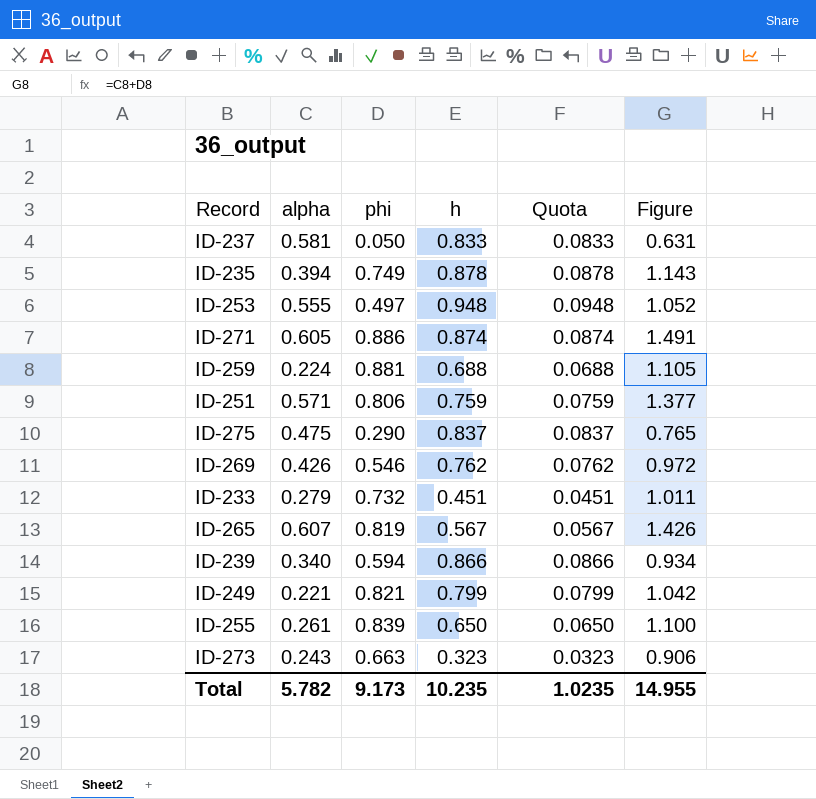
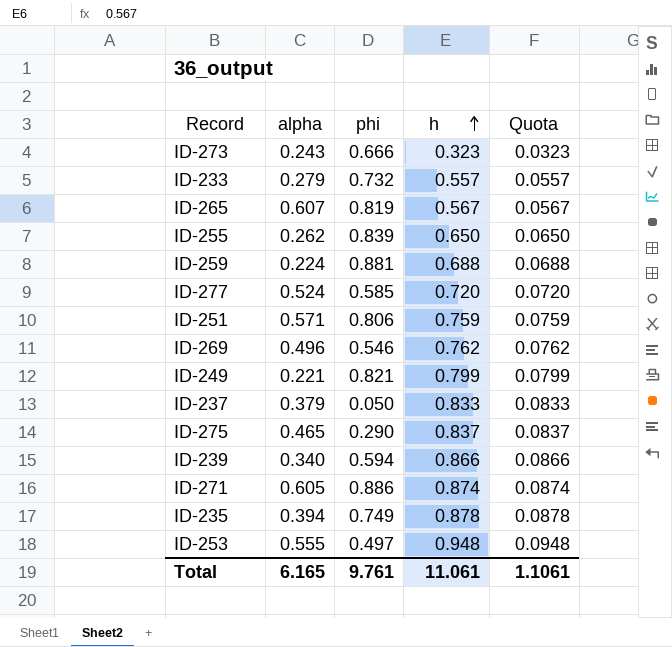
row order: none -> h ascending
column Figure | formula: [alpha] + [phi] -> none
ID-273 | phi: 0.663 -> 0.666
ID-233 | h: 0.451 -> 0.557
ID-233 | Quota: 0.0451 -> 0.0557
ID-255 | alpha: 0.261 -> 0.262
row ID-277: none -> 0.524 | 0.585 | 0.720 | 0.0720
ID-269 | alpha: 0.426 -> 0.496
ID-237 | alpha: 0.581 -> 0.379
ID-275 | alpha: 0.475 -> 0.465
Total | alpha: 5.782 -> 6.165
Total | phi: 9.173 -> 9.761
Total | h: 10.235 -> 11.061
Total | Quota: 1.0235 -> 1.1061

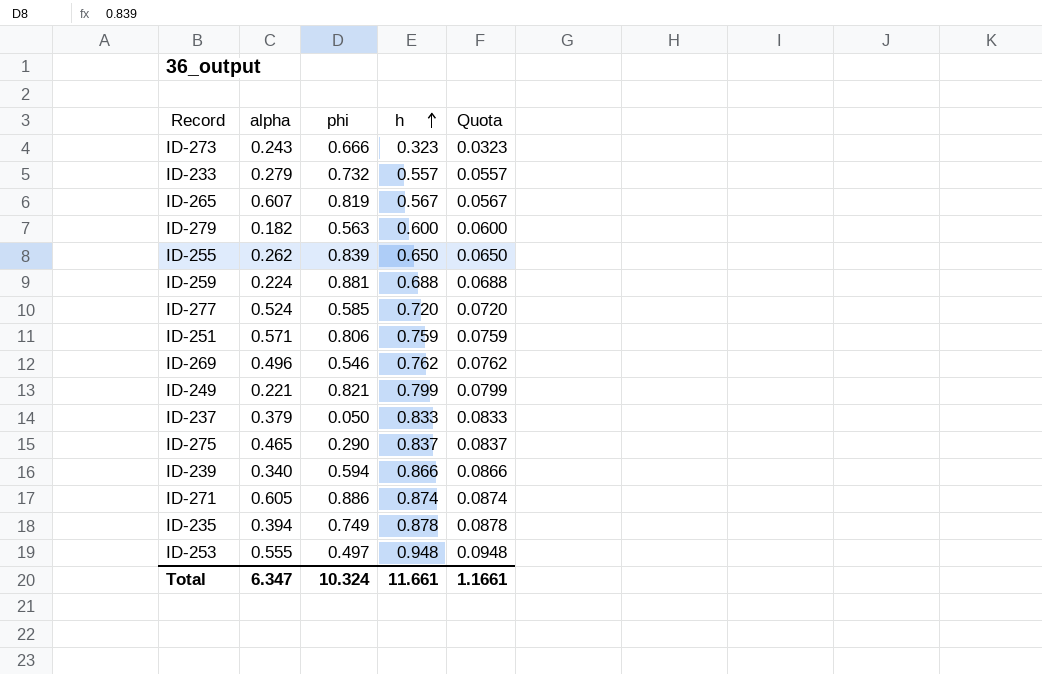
row ID-279: none -> 0.182 | 0.563 | 0.600 | 0.0600
Total | alpha: 6.165 -> 6.347
Total | phi: 9.761 -> 10.324
Total | h: 11.061 -> 11.661
Total | Quota: 1.1061 -> 1.1661

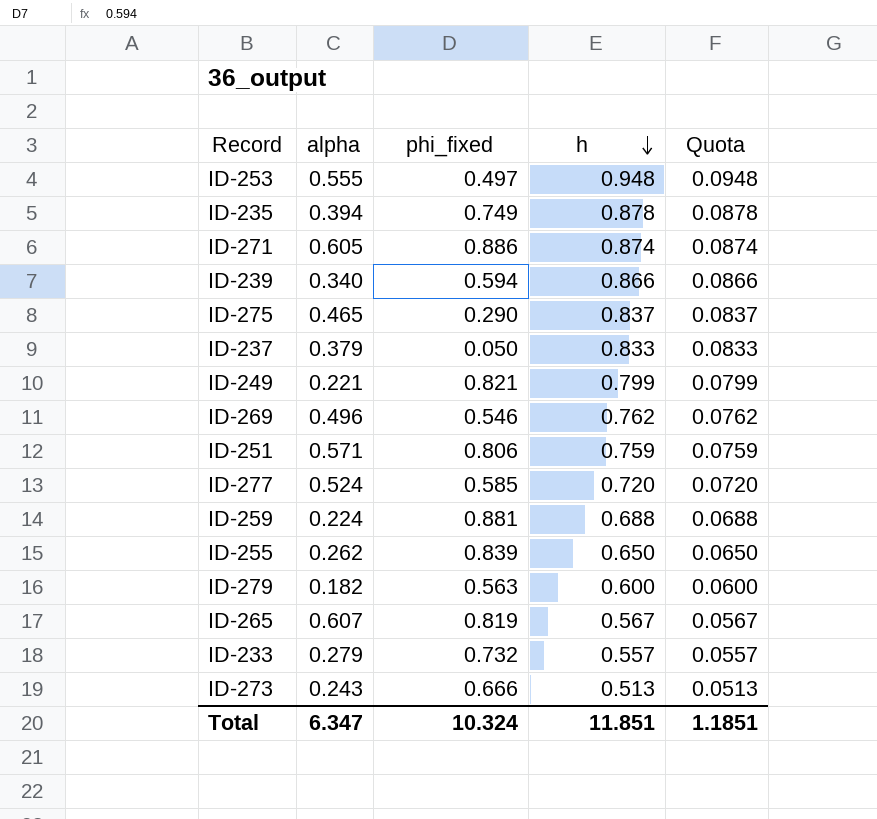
row order: h ascending -> h descending
column name: phi -> phi_fixed
ID-273 | h: 0.323 -> 0.513
ID-273 | Quota: 0.0323 -> 0.0513
Total | h: 11.661 -> 11.851
Total | Quota: 1.1661 -> 1.1851

